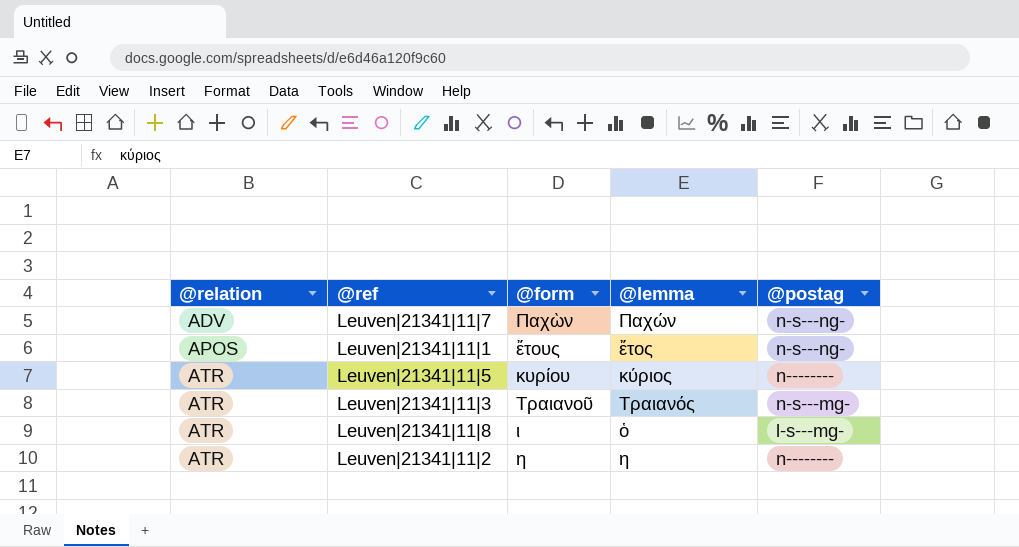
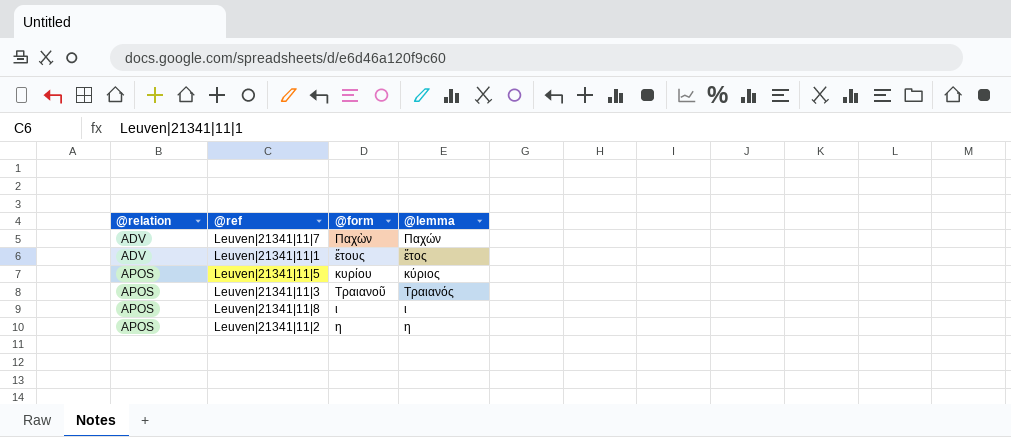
column @postag | position: 5 -> none
Leuven|21341|11|1 | @relation: APOS -> ADV
Leuven|21341|11|5 | @relation: ATR -> APOS
Leuven|21341|11|3 | @relation: ATR -> APOS
Leuven|21341|11|8 | @relation: ATR -> APOS
Leuven|21341|11|8 | @lemma: ὁ -> ι
Leuven|21341|11|2 | @relation: ATR -> APOS

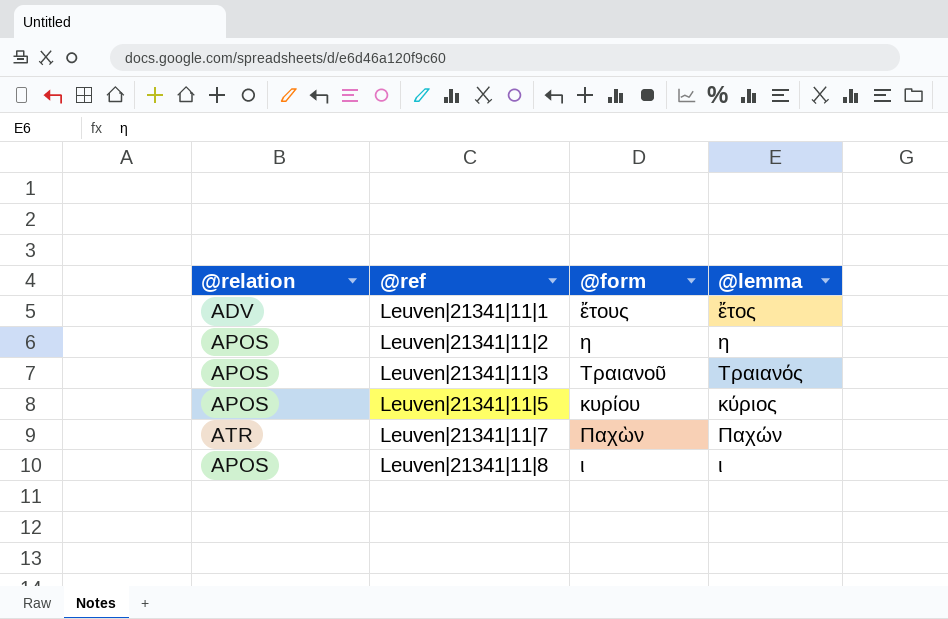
row order: @relation ascending -> @ref ascending
Leuven|21341|11|7 | @relation: ADV -> ATR

